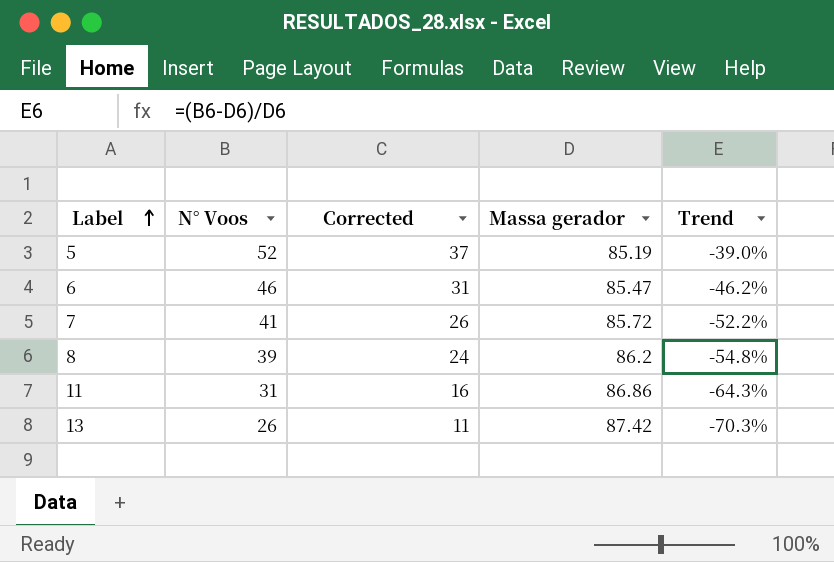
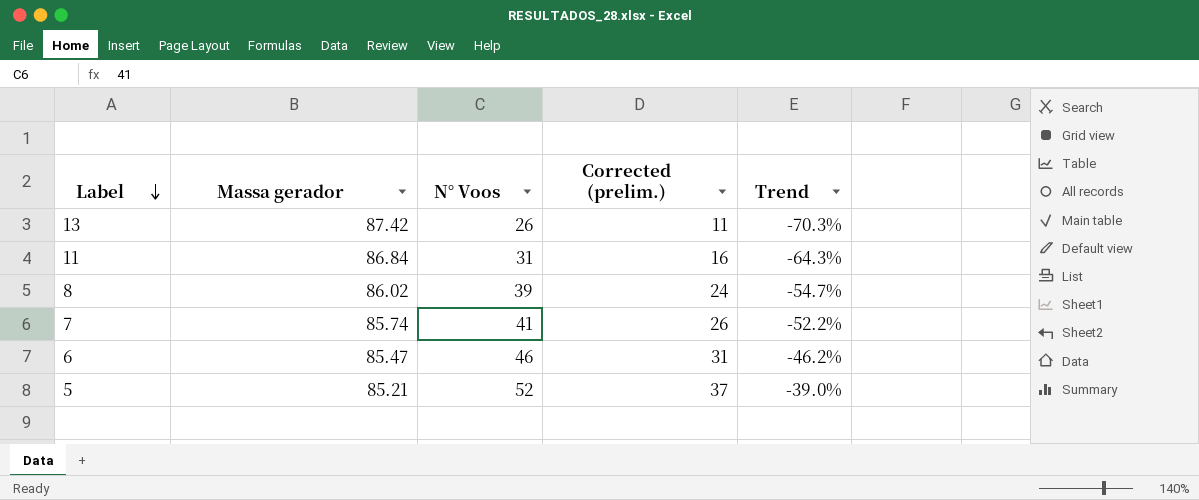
row order: Label ascending -> Label descending
column Massa gerador | position: 4 -> 2
column name: Corrected -> Corrected (prelim.)
11 | Massa gerador: 86.86 -> 86.84
8 | Massa gerador: 86.2 -> 86.02
8 | Trend: -54.8% -> -54.7%
7 | Massa gerador: 85.72 -> 85.74
5 | Massa gerador: 85.19 -> 85.21

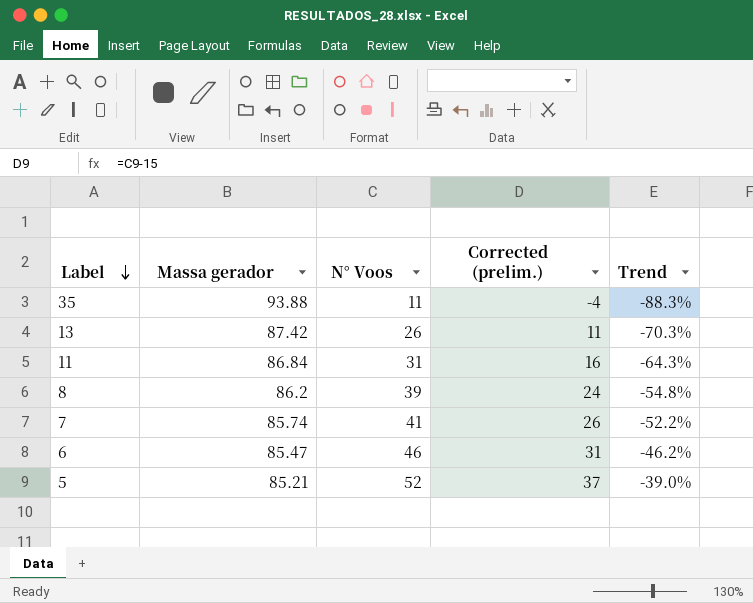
row 35: none -> 93.88 | 11 | -4 | -88.3%
8 | Massa gerador: 86.02 -> 86.2
8 | Trend: -54.7% -> -54.8%

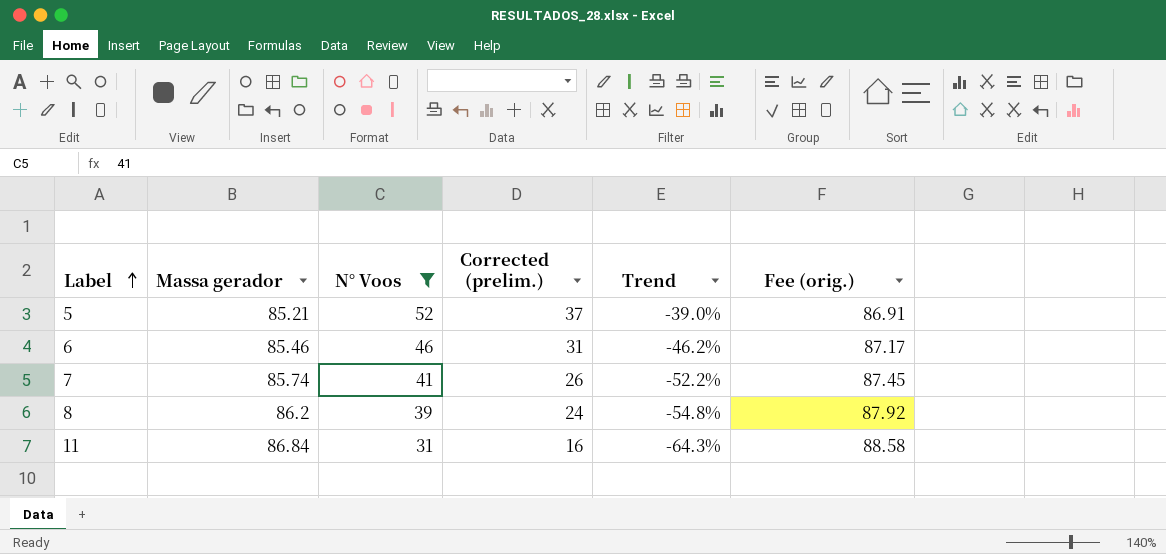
filter: none -> N° Voos >= 31
row order: Label descending -> Label ascending
column Fee (orig.) | formula: none -> [Massa gerador] * 1.02
6 | Massa gerador: 85.47 -> 85.46

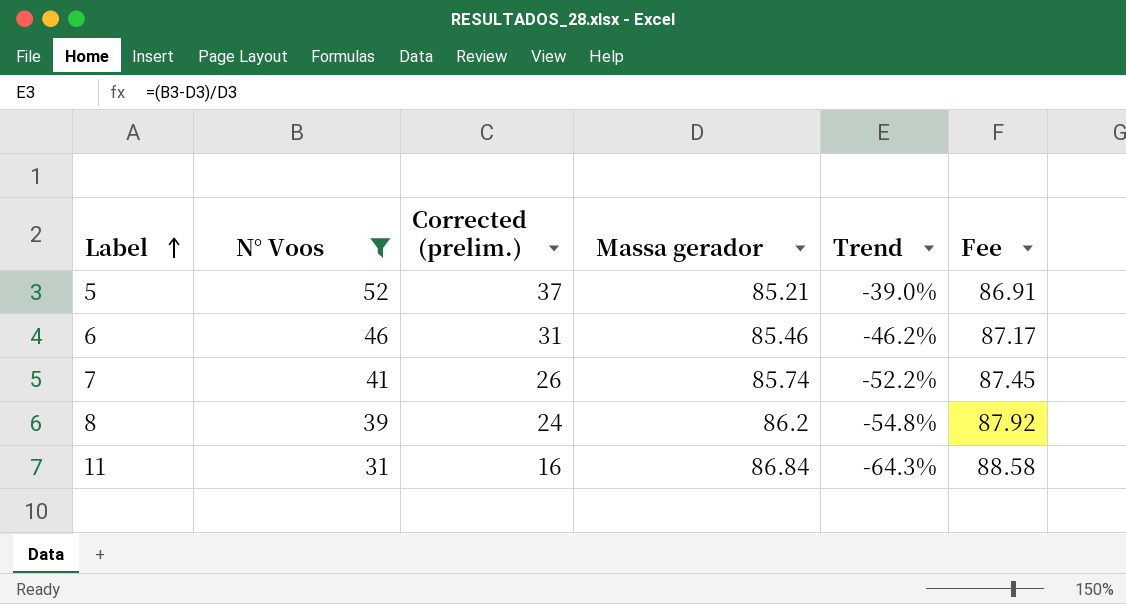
column Massa gerador | position: 2 -> 4
column name: Fee (orig.) -> Fee

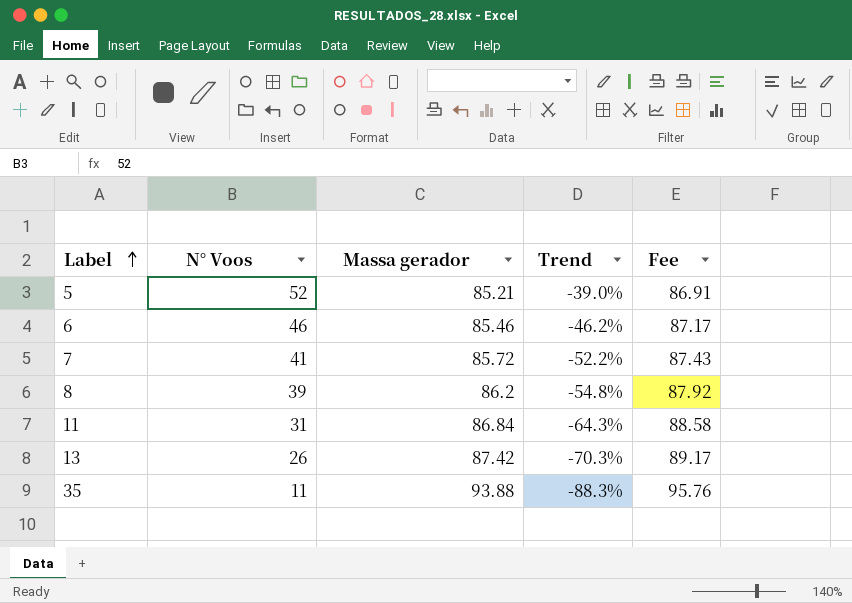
filter: N° Voos >= 31 -> none
column Corrected (prelim.) | formula: [N° Voos] - 15 -> none
7 | Massa gerador: 85.74 -> 85.72
7 | Fee: 87.45 -> 87.43

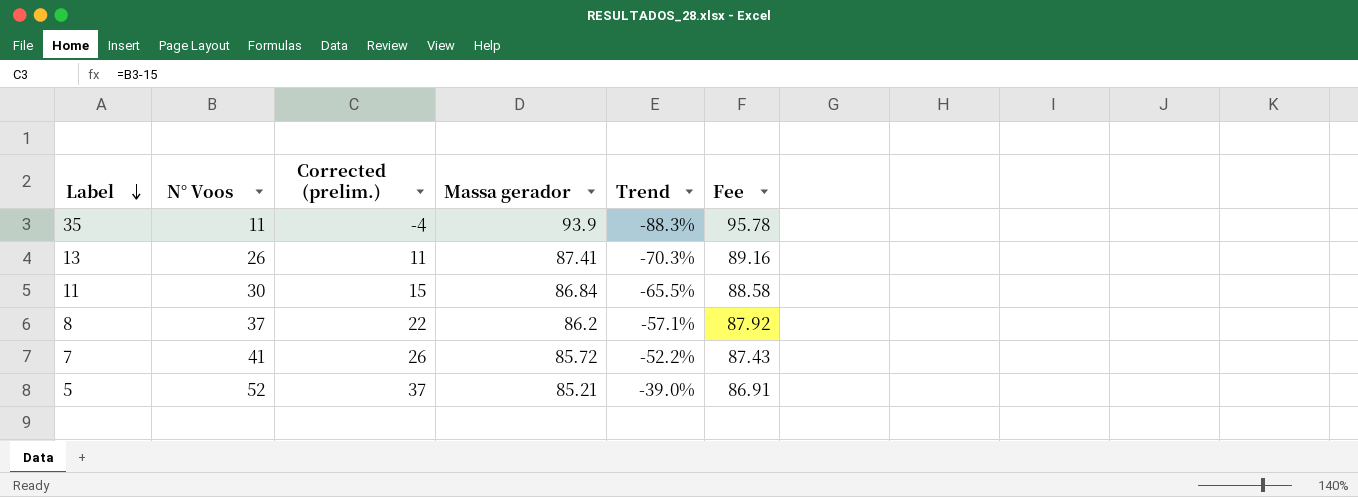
row order: Label ascending -> Label descending
column Corrected (prelim.) | formula: none -> [N° Voos] - 15
row 6: 46 | 85.46 | -46.2% | 87.17 -> none
35 | Massa gerador: 93.88 -> 93.9
35 | Fee: 95.76 -> 95.78
13 | Massa gerador: 87.42 -> 87.41
13 | Fee: 89.17 -> 89.16
11 | N° Voos: 31 -> 30
11 | Trend: -64.3% -> -65.5%
8 | N° Voos: 39 -> 37
8 | Trend: -54.8% -> -57.1%

